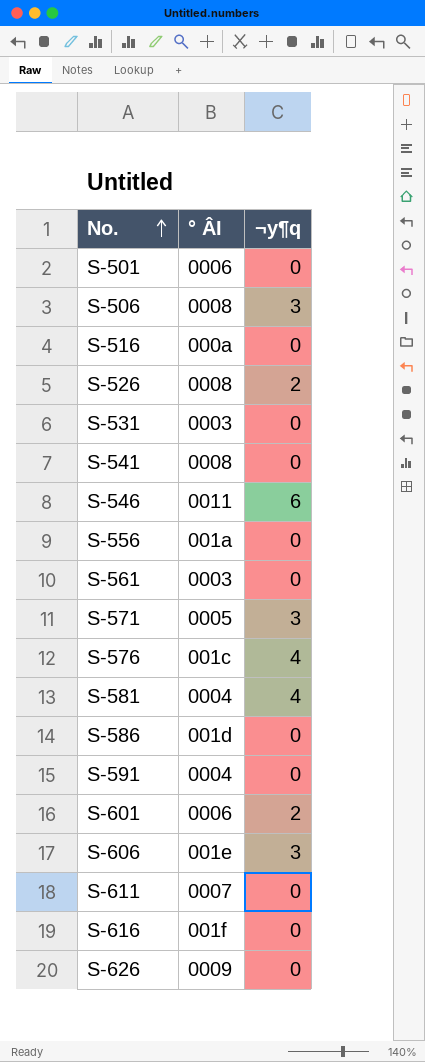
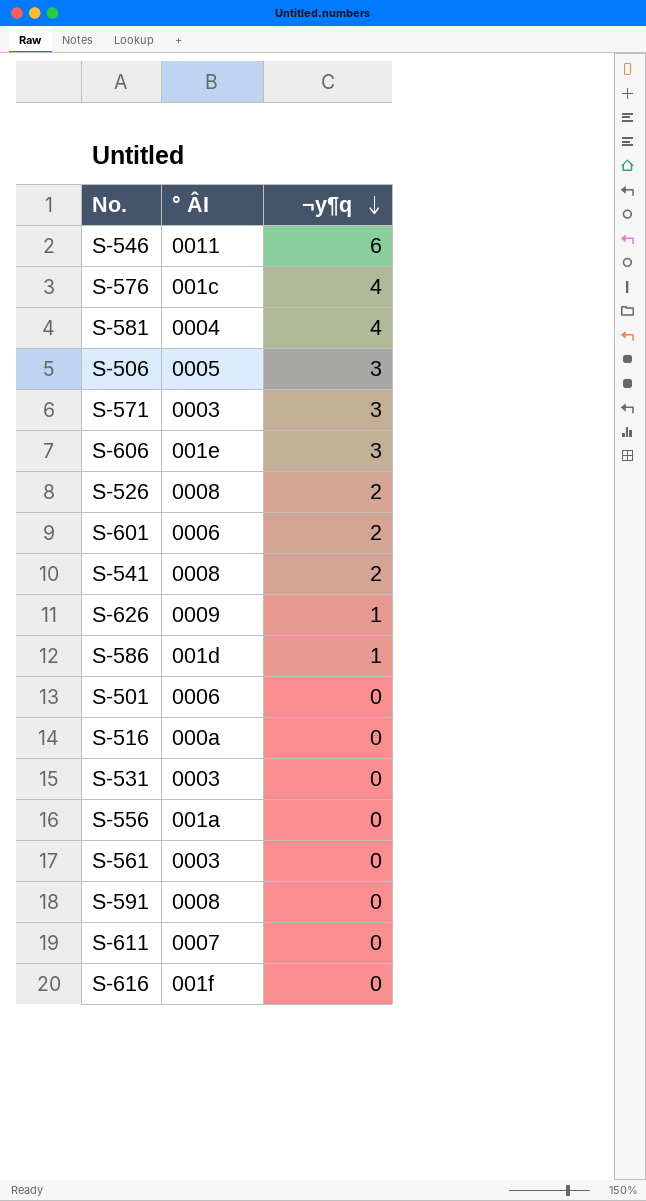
row order: No. ascending -> ¬y¶q descending
S-506 | ° ÂI: 0008 -> 0005
S-571 | ° ÂI: 0005 -> 0003
S-541 | ¬y¶q: 0 -> 2
S-626 | ¬y¶q: 0 -> 1
S-586 | ¬y¶q: 0 -> 1
S-591 | ° ÂI: 0004 -> 0008

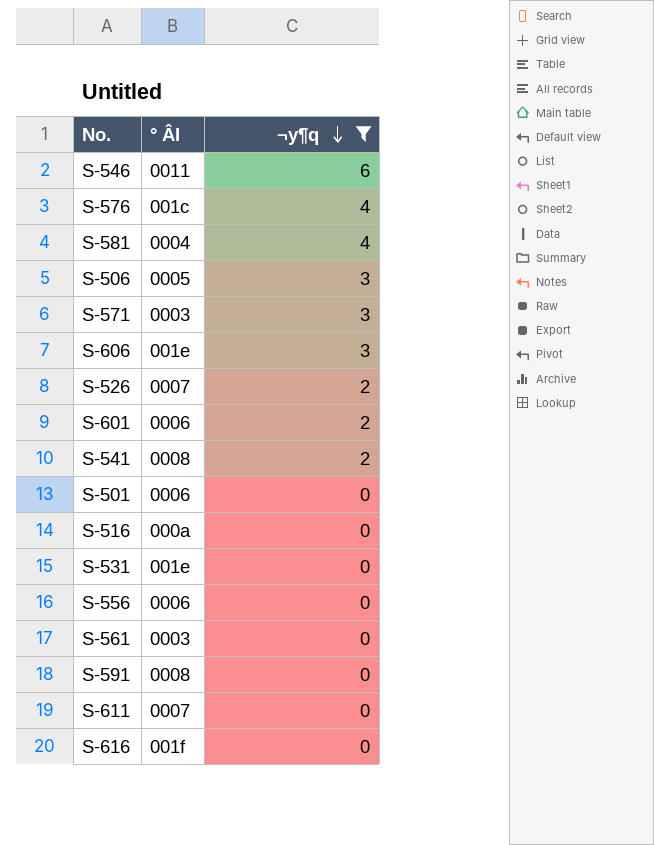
filter: none -> ¬y¶q != 1
S-526 | ° ÂI: 0008 -> 0007
S-531 | ° ÂI: 0003 -> 001e
S-556 | ° ÂI: 001a -> 0006

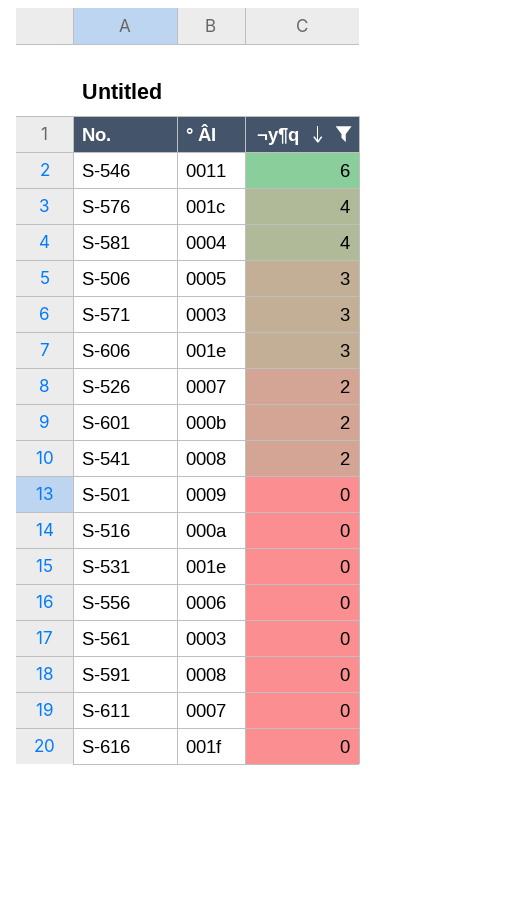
S-601 | ° ÂI: 0006 -> 000b
S-501 | ° ÂI: 0006 -> 0009

